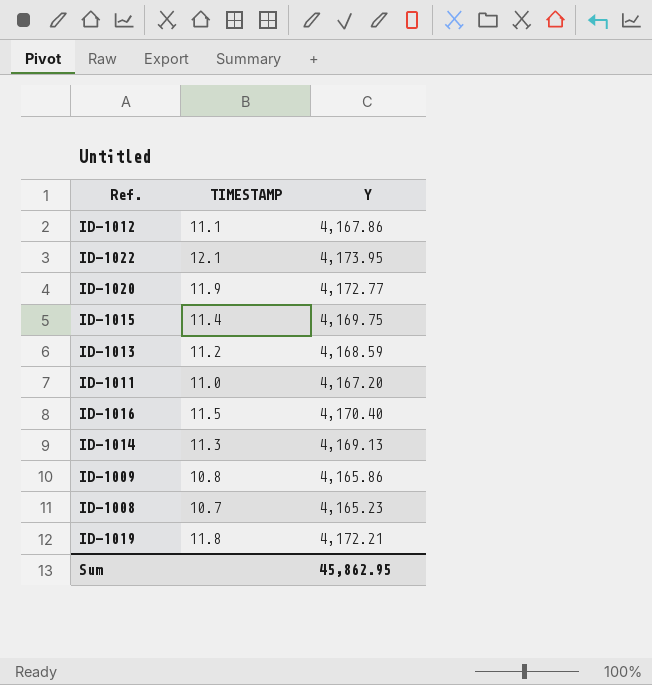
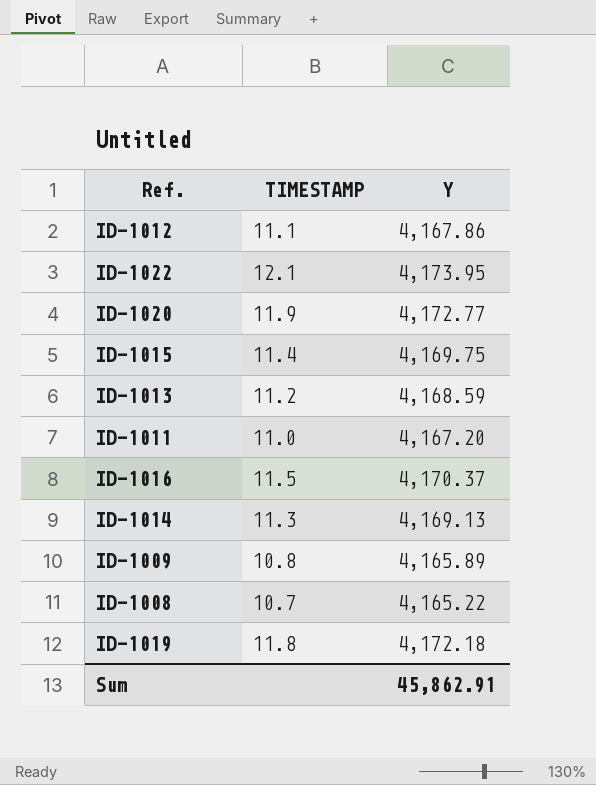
ID-1016 | Y: 4,170.40 -> 4,170.37
ID-1009 | Y: 4,165.86 -> 4,165.89
ID-1008 | Y: 4,165.23 -> 4,165.22
ID-1019 | Y: 4,172.21 -> 4,172.18
Sum | Y: 45,862.95 -> 45,862.91

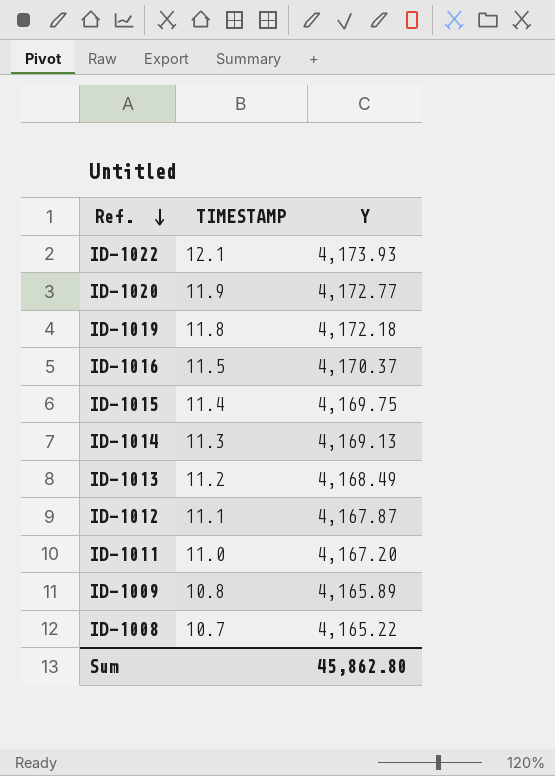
row order: none -> Ref. descending
ID-1022 | Y: 4,173.95 -> 4,173.93
ID-1013 | Y: 4,168.59 -> 4,168.49
ID-1012 | Y: 4,167.86 -> 4,167.87
Sum | Y: 45,862.91 -> 45,862.80

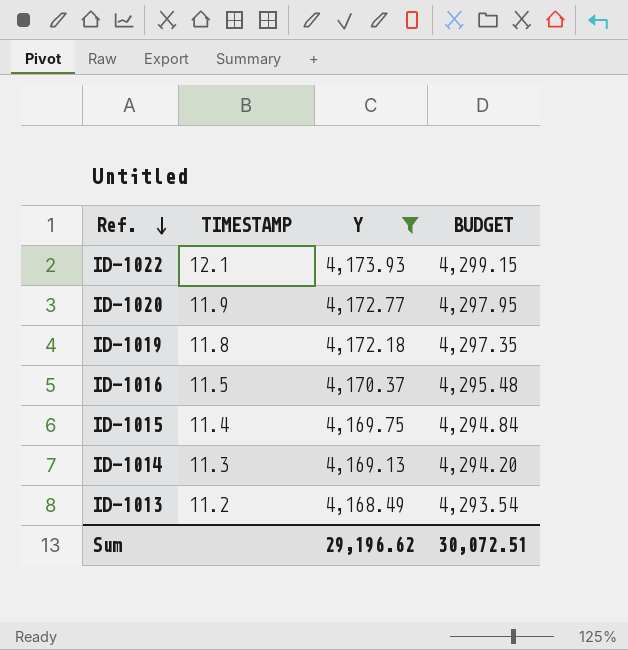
filter: none -> Y >= 4,168.49
column BUDGET | formula: none -> [Y] * 1.03
Sum | Y: 45,862.80 -> 29,196.62

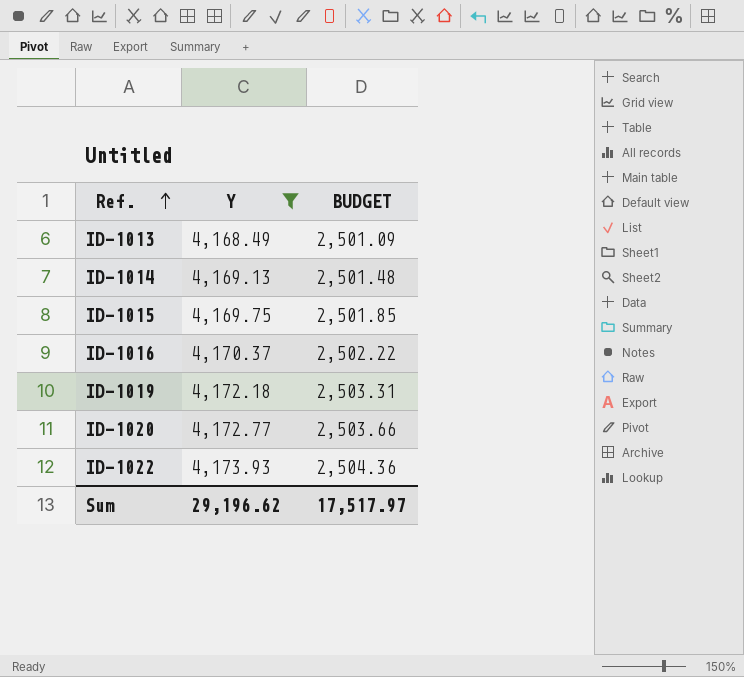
row order: Ref. descending -> Ref. ascending
column TIMESTAMP | position: 2 -> none
column BUDGET | formula: [Y] * 1.03 -> [Y] * 0.6
Sum | BUDGET: 30,072.51 -> 17,517.97

